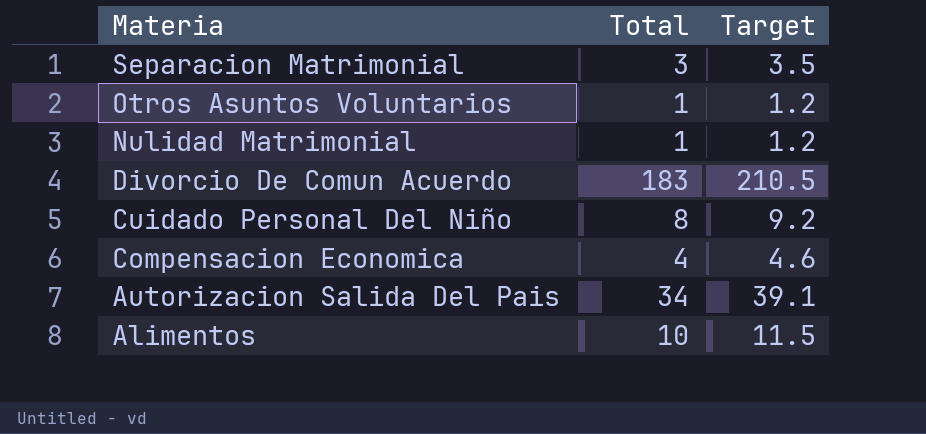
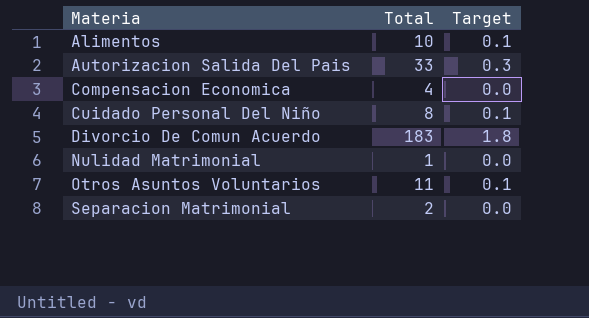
row order: Materia descending -> Materia ascending
column Target | formula: [Total] * 1.15 -> [Total] * 0.01
Autorizacion Salida Del Pais | Total: 34 -> 33
Otros Asuntos Voluntarios | Total: 1 -> 11
Separacion Matrimonial | Total: 3 -> 2

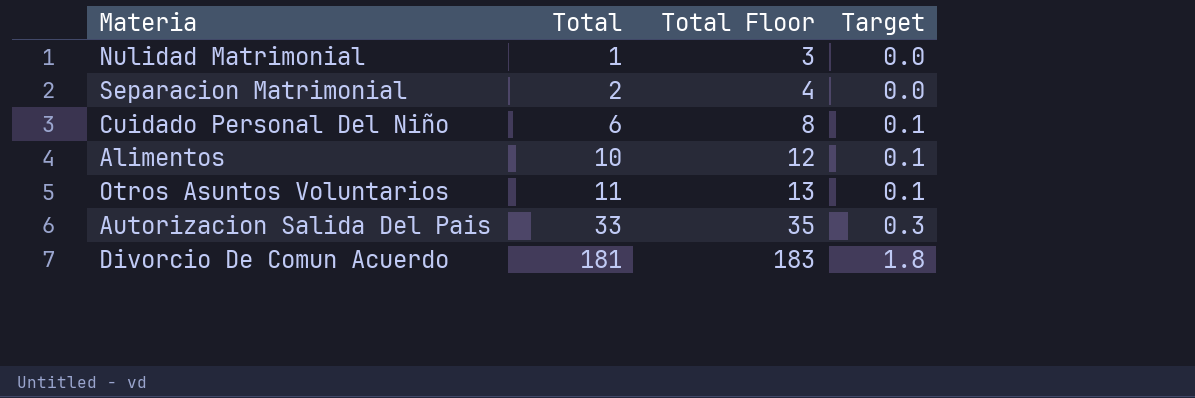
row order: Materia ascending -> Total ascending
column Total Floor | formula: none -> [Total] + 2
row Compensacion Economica: 4 | 0.0 -> none
Cuidado Personal Del Niño | Total: 8 -> 6
Divorcio De Comun Acuerdo | Total: 183 -> 181

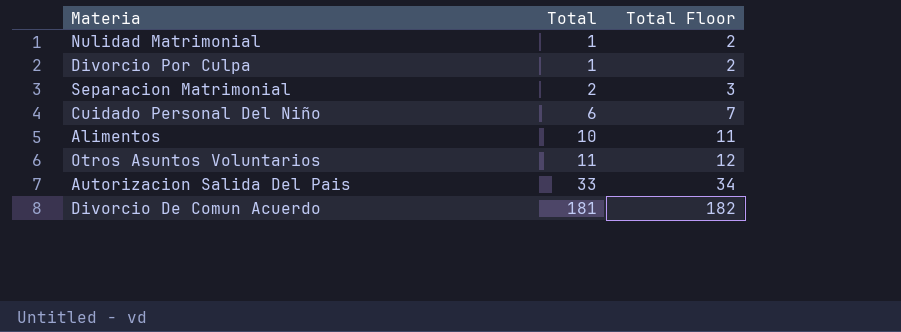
column Target | formula: [Total] * 0.01 -> none
column Total Floor | formula: [Total] + 2 -> [Total] + 1
row Divorcio Por Culpa: none -> 1 | 2

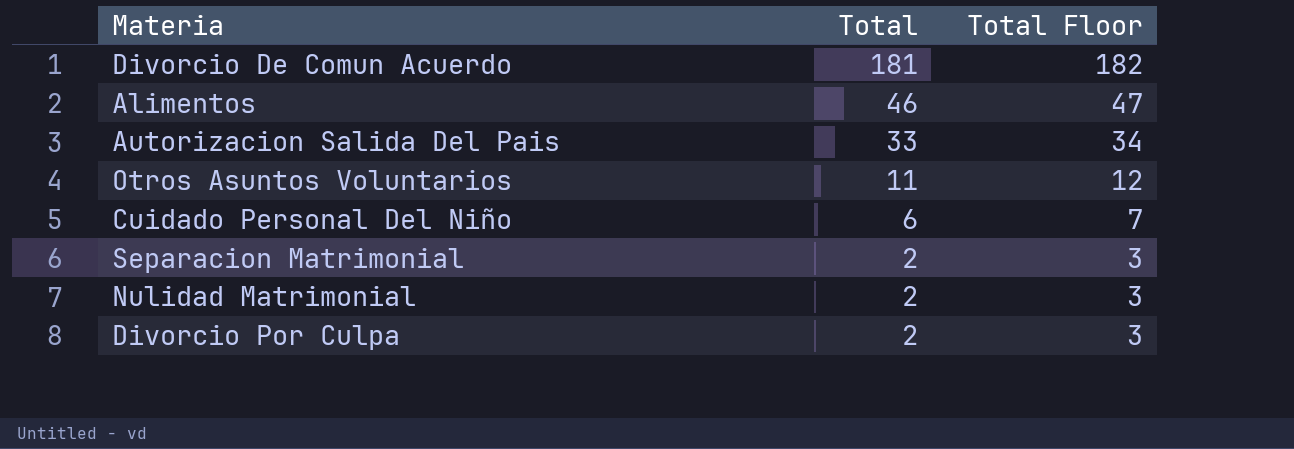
row order: Total ascending -> Total descending
Alimentos | Total: 10 -> 46
Alimentos | Total Floor: 11 -> 47
Nulidad Matrimonial | Total: 1 -> 2
Nulidad Matrimonial | Total Floor: 2 -> 3
Divorcio Por Culpa | Total: 1 -> 2
Divorcio Por Culpa | Total Floor: 2 -> 3

